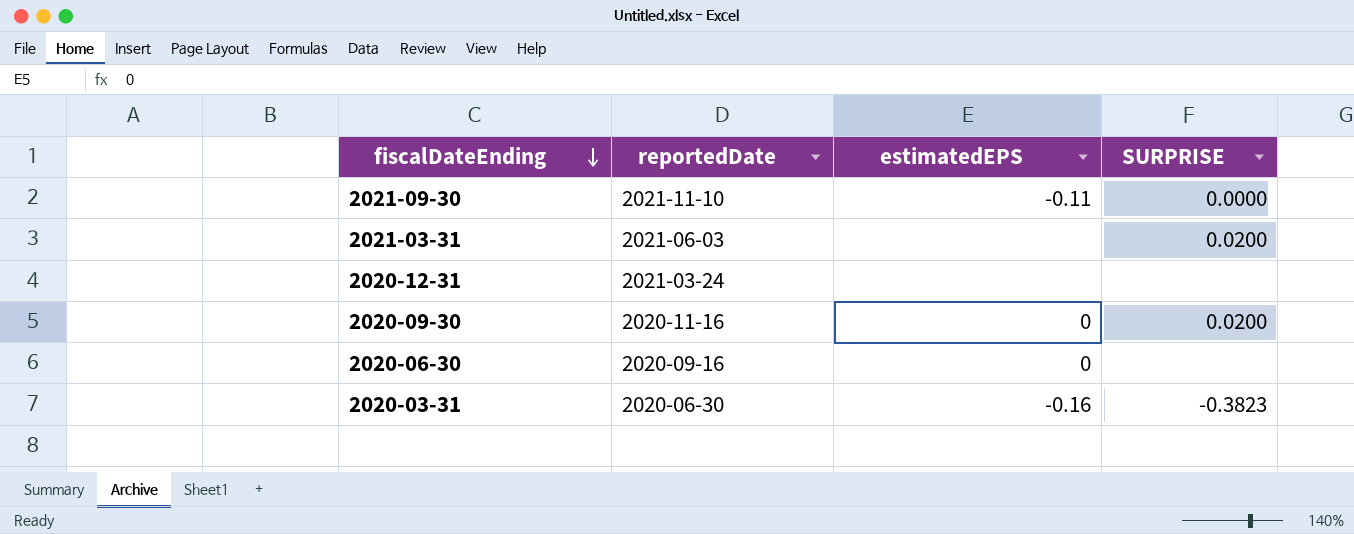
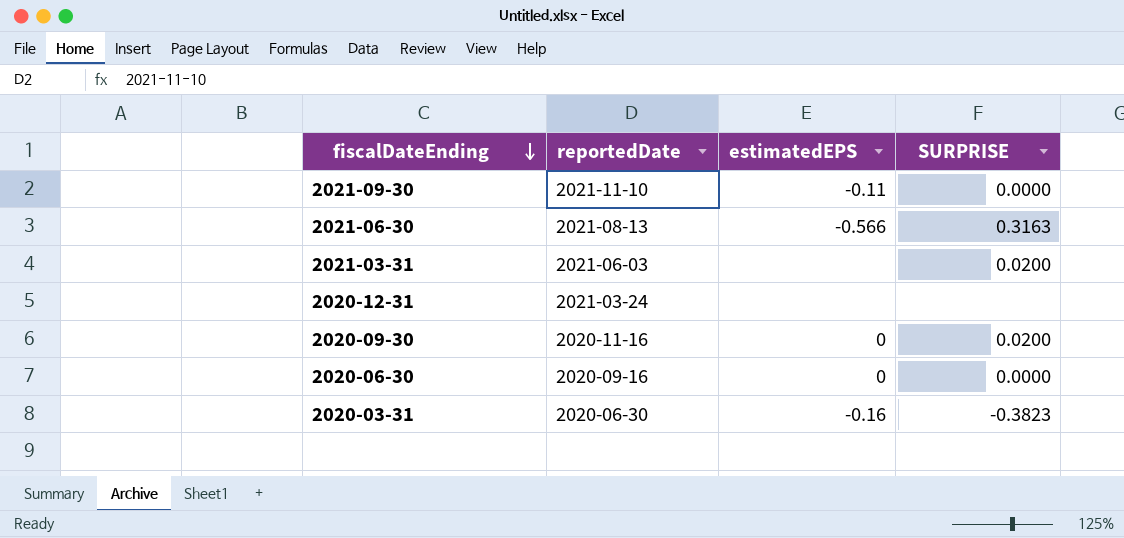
row 2021-06-30: none -> 2021-08-13 | -0.566 | 0.3163
2020-06-30 | SURPRISE: none -> 0.0000

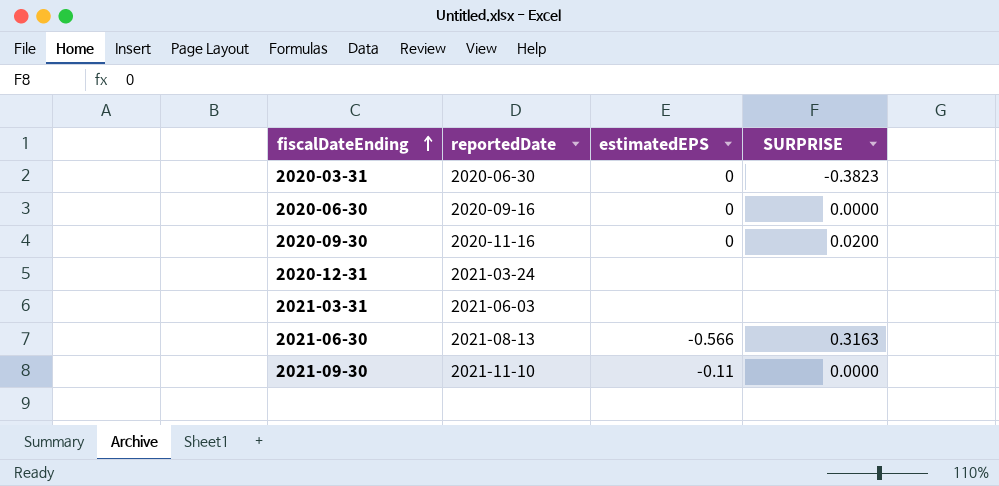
row order: fiscalDateEnding descending -> fiscalDateEnding ascending
2020-03-31 | estimatedEPS: -0.16 -> 0
2021-03-31 | SURPRISE: 0.0200 -> none

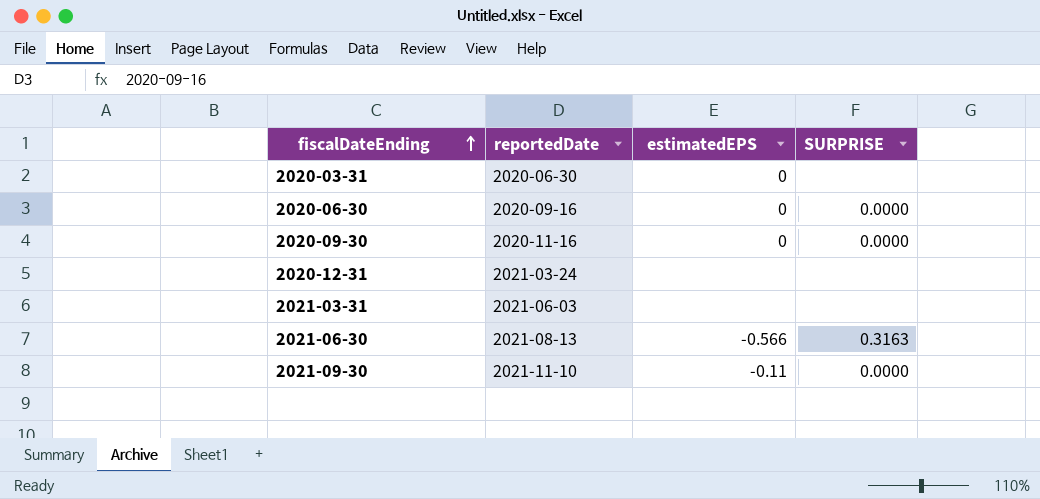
2020-03-31 | SURPRISE: -0.3823 -> none
2020-09-30 | SURPRISE: 0.0200 -> 0.0000

